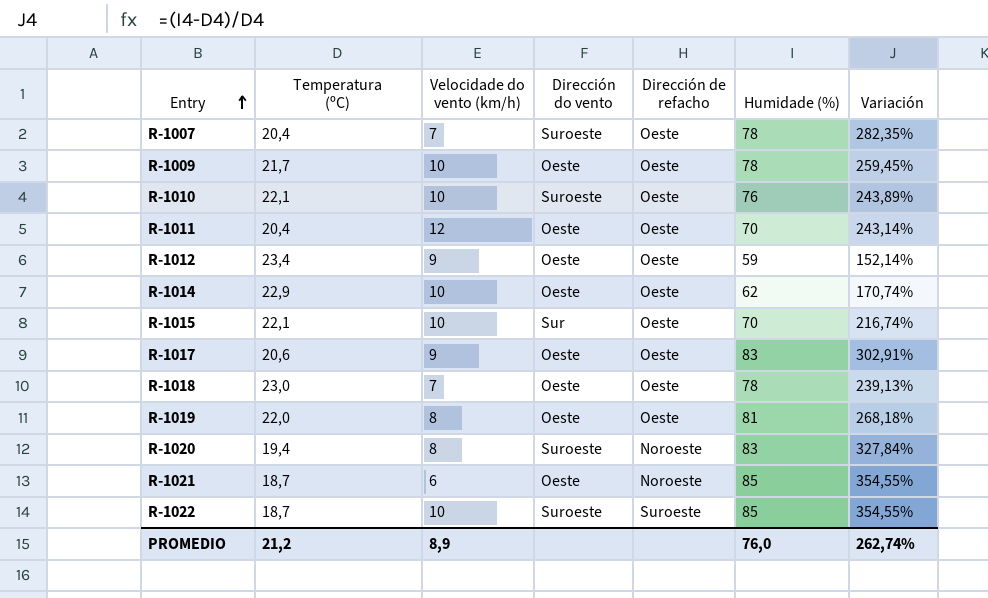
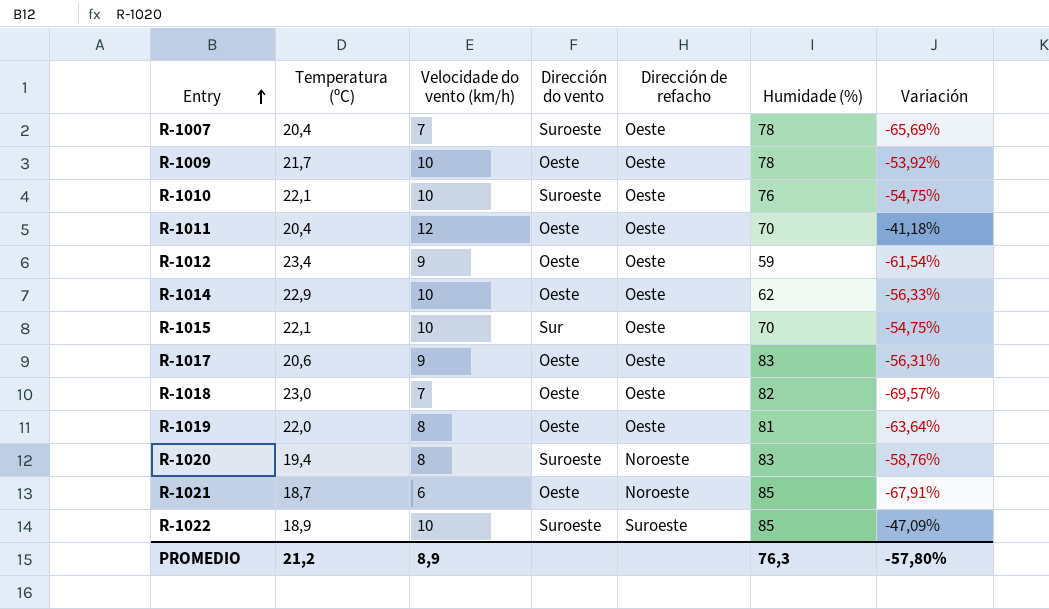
column Variación | formula: ([Humidade (%)] - [Temperatura (ºC)]) / [Temperatura (ºC)] -> ([Velocidade do vento (km/h)] - [Temperatura (ºC)]) / [Temperatura (ºC)]
R-1018 | Humidade (%): 78 -> 82
R-1022 | Temperatura (ºC): 18,7 -> 18,9
PROMEDIO | Humidade (%): 76,0 -> 76,3
PROMEDIO | Variación: 262,74% -> -57,80%

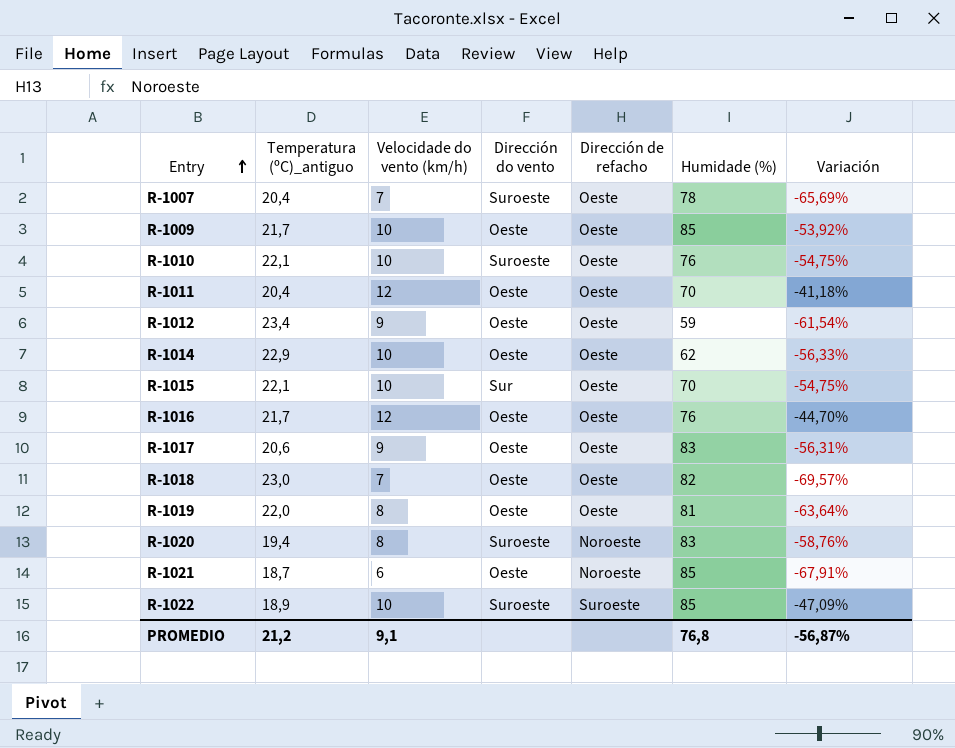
column name: Temperatura (ºC) -> Temperatura (ºC)_antiguo
R-1009 | Humidade (%): 78 -> 85
row R-1016: none -> 21,7 | 12 | Oeste | Oeste | 76 | -44,70%
PROMEDIO | Velocidade do vento (km/h): 8,9 -> 9,1
PROMEDIO | Humidade (%): 76,3 -> 76,8
PROMEDIO | Variación: -57,80% -> -56,87%

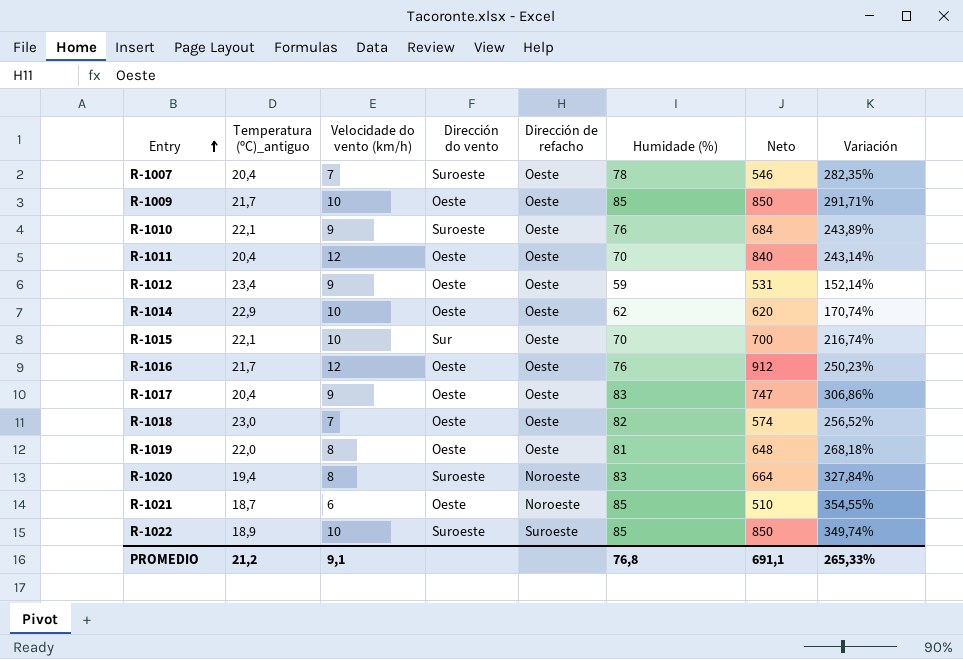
column Neto | formula: none -> [Velocidade do vento (km/h)] * [Humidade (%)]
column Variación | formula: ([Velocidade do vento (km/h)] - [Temperatura (ºC)_antiguo]) / [Temperatura (ºC)_antiguo] -> ([Humidade (%)] - [Temperatura (ºC)_antiguo]) / [Temperatura (ºC)_antiguo]
R-1010 | Velocidade do vento (km/h): 10 -> 9
R-1017 | Temperatura (ºC)_antiguo: 20,6 -> 20,4
PROMEDIO | Variación: -56,87% -> 265,33%

